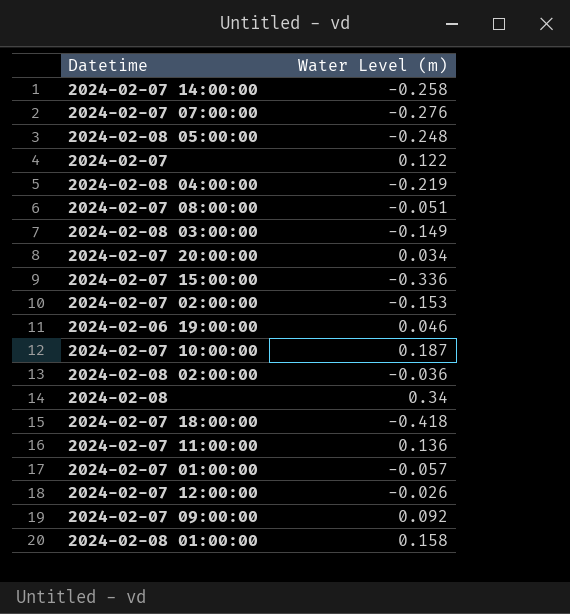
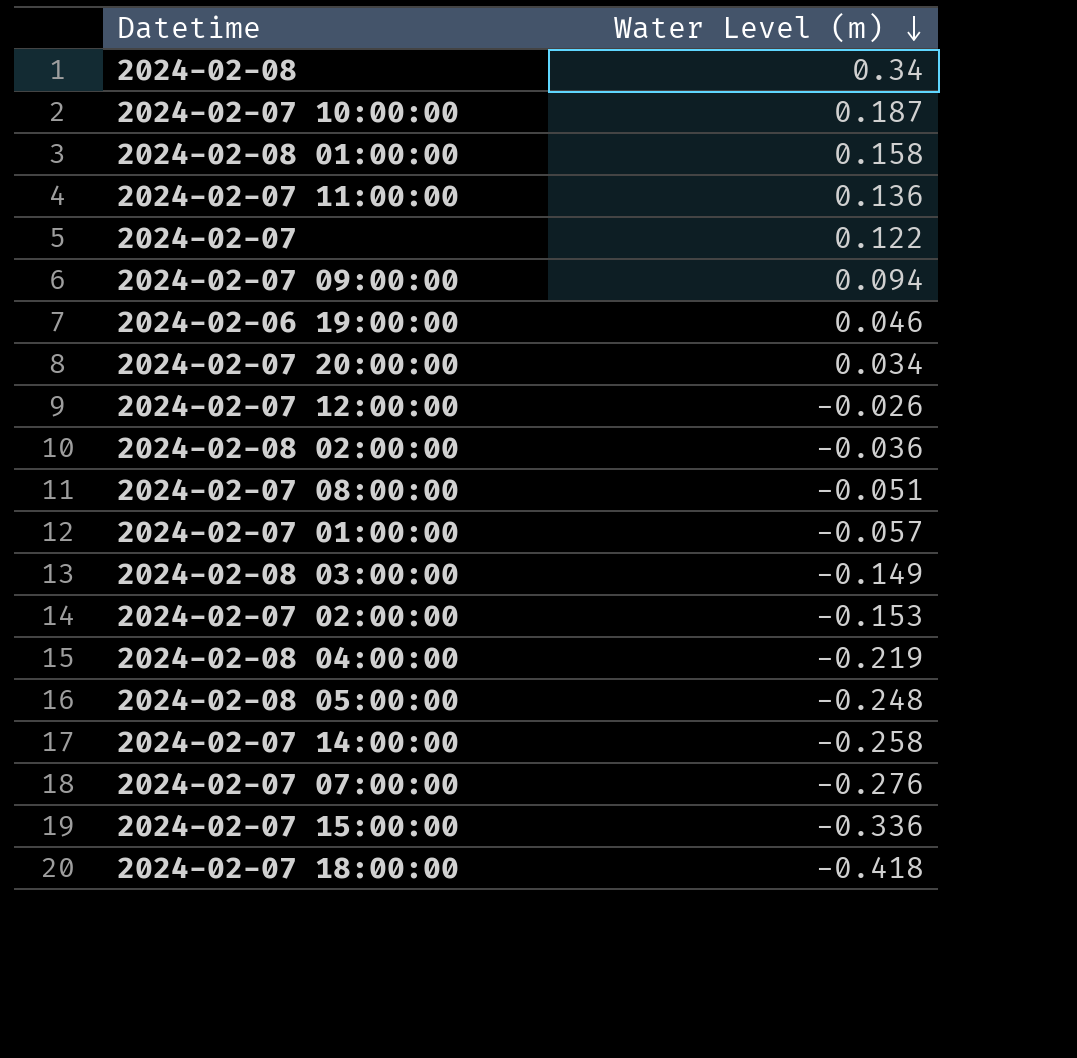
row order: none -> Water Level (m) descending
2024-02-07 09:00:00 | Water Level (m): 0.092 -> 0.094

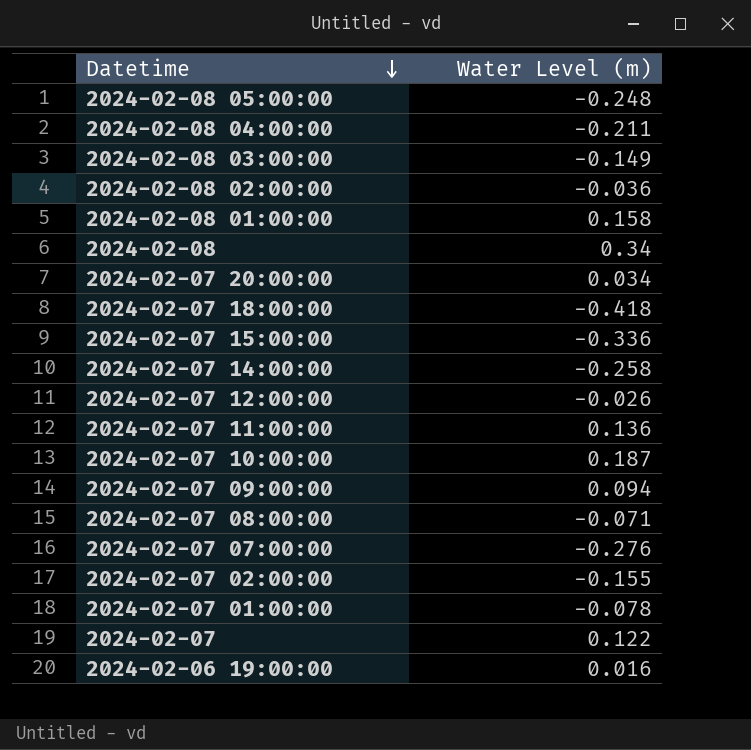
row order: Water Level (m) descending -> Datetime descending
2024-02-08 04:00:00 | Water Level (m): -0.219 -> -0.211
2024-02-07 08:00:00 | Water Level (m): -0.051 -> -0.071
2024-02-07 02:00:00 | Water Level (m): -0.153 -> -0.155
2024-02-07 01:00:00 | Water Level (m): -0.057 -> -0.078
2024-02-06 19:00:00 | Water Level (m): 0.046 -> 0.016

